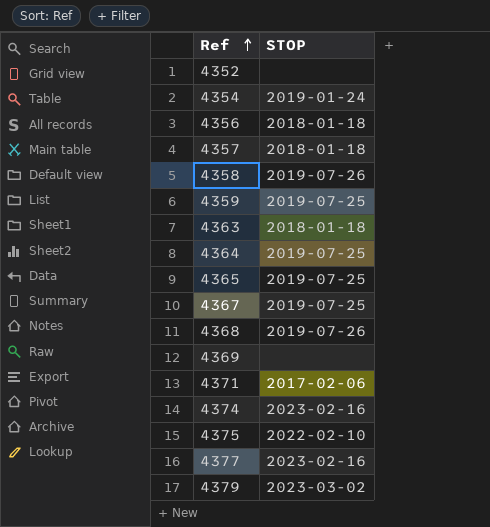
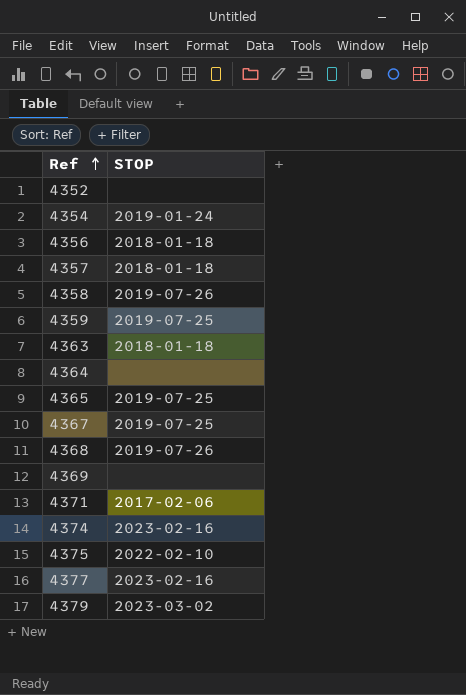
4364 | STOP: 2019-07-25 -> none

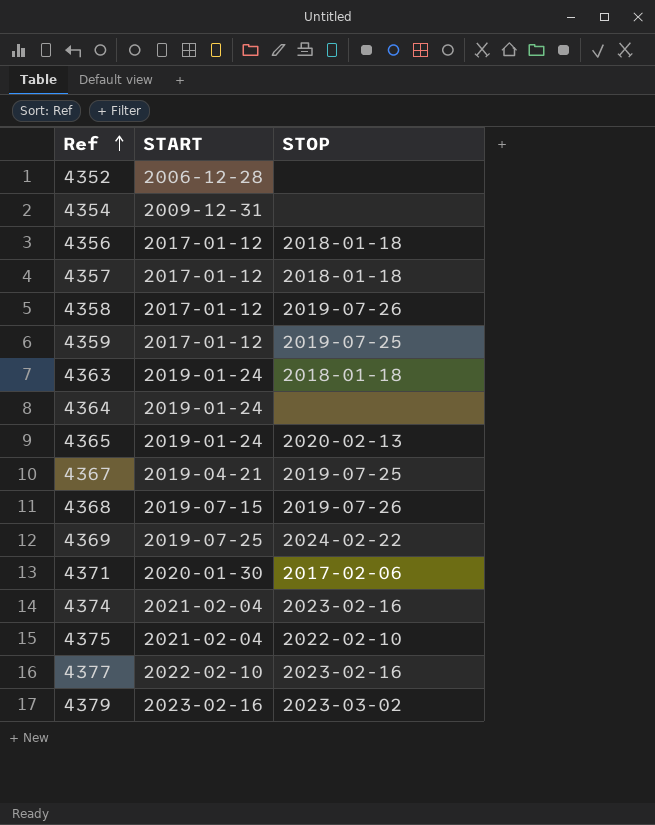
column START | position: none -> 2
4354 | STOP: 2019-01-24 -> none
4365 | STOP: 2019-07-25 -> 2020-02-13
4369 | STOP: none -> 2024-02-22

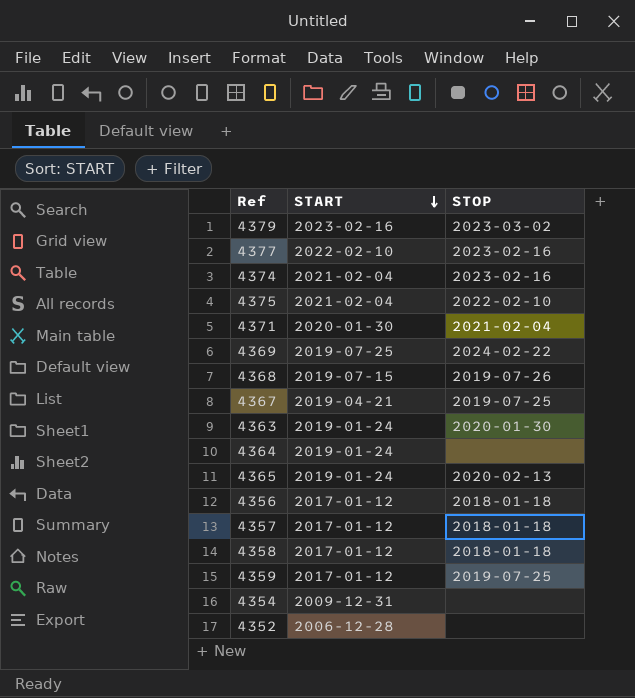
row order: Ref ascending -> START descending
4371 | STOP: 2017-02-06 -> 2021-02-04
4363 | STOP: 2018-01-18 -> 2020-01-30
4358 | STOP: 2019-07-26 -> 2018-01-18

